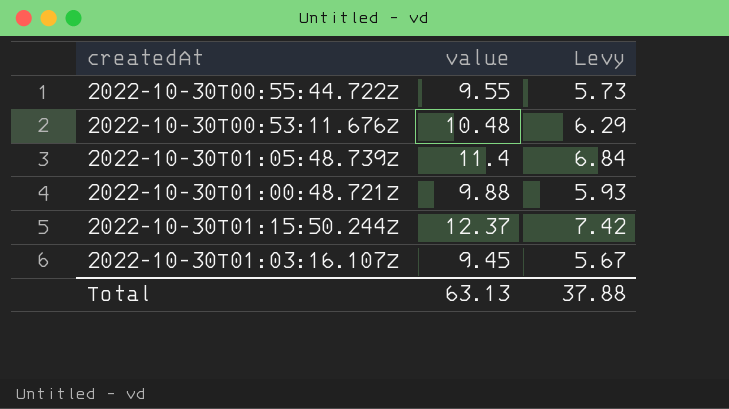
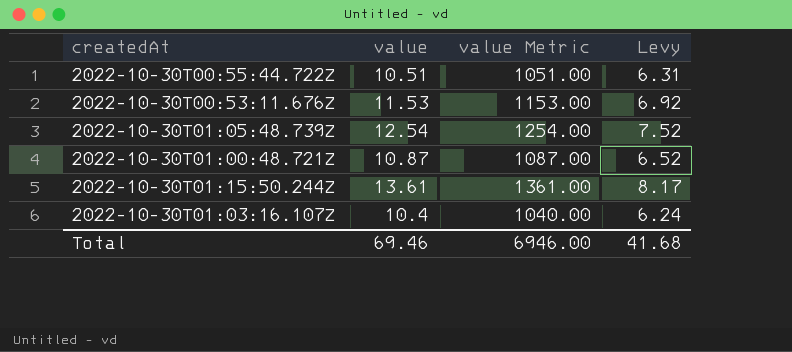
column value Metric | formula: none -> [value] * 100
2022-10-30T00:55:44.722Z | value: 9.55 -> 10.51
2022-10-30T00:55:44.722Z | Levy: 5.73 -> 6.31
2022-10-30T00:53:11.676Z | value: 10.48 -> 11.53
2022-10-30T00:53:11.676Z | Levy: 6.29 -> 6.92
2022-10-30T01:05:48.739Z | value: 11.4 -> 12.54
2022-10-30T01:05:48.739Z | Levy: 6.84 -> 7.52
2022-10-30T01:00:48.721Z | value: 9.88 -> 10.87
2022-10-30T01:00:48.721Z | Levy: 5.93 -> 6.52
2022-10-30T01:15:50.244Z | value: 12.37 -> 13.61
2022-10-30T01:15:50.244Z | Levy: 7.42 -> 8.17
2022-10-30T01:03:16.107Z | value: 9.45 -> 10.4
2022-10-30T01:03:16.107Z | Levy: 5.67 -> 6.24
Total | value: 63.13 -> 69.46
Total | Levy: 37.88 -> 41.68

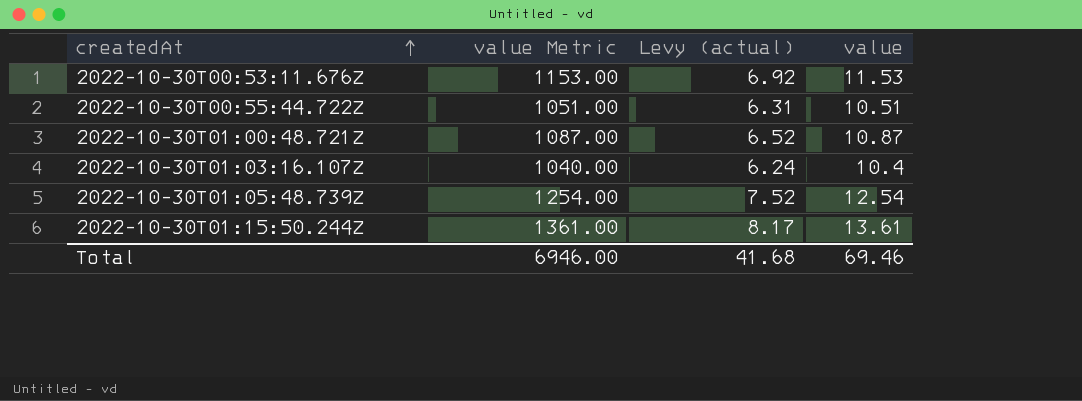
row order: none -> createdAt ascending
column name: Levy -> Levy (actual)
column value | position: 2 -> 4

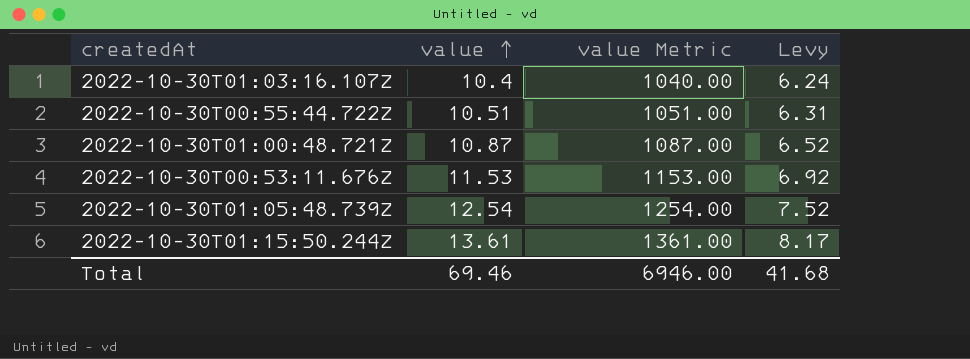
row order: createdAt ascending -> value ascending
column value | position: 4 -> 2
column name: Levy (actual) -> Levy

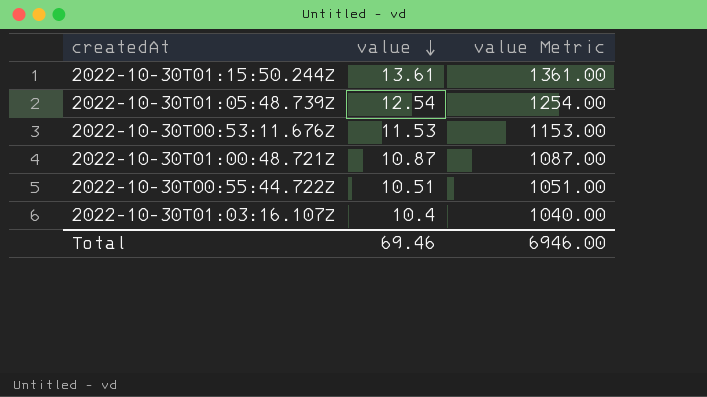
row order: value ascending -> value descending
column Levy | formula: [value] * 0.6 -> none

